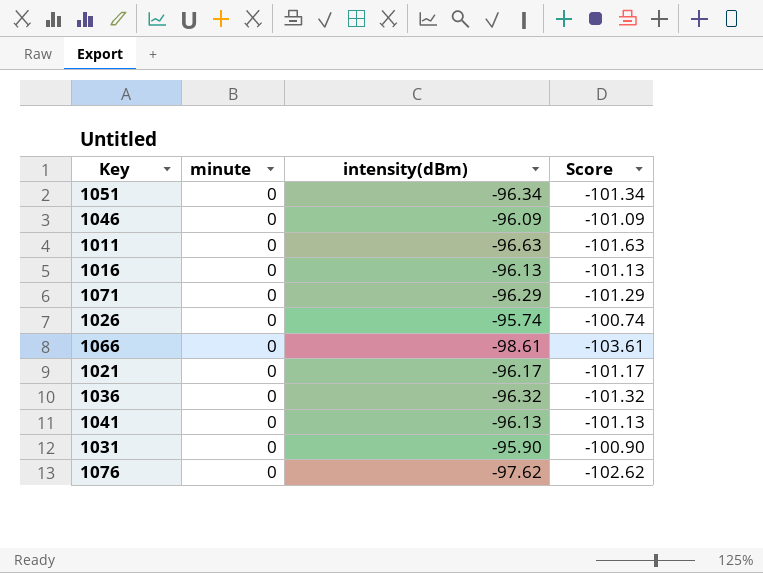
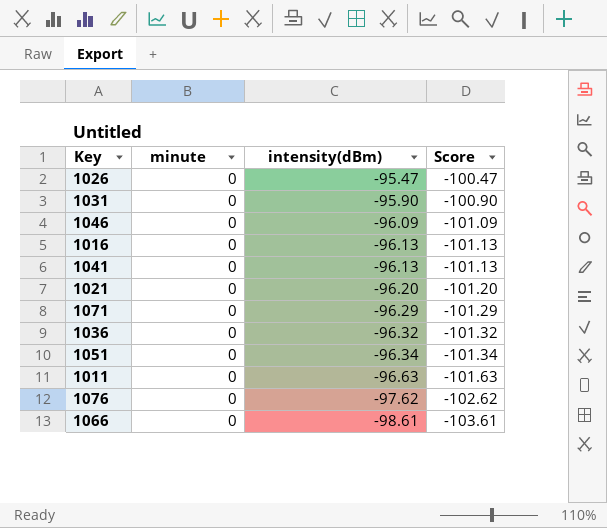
row order: none -> intensity(dBm) descending
1026 | intensity(dBm): -95.74 -> -95.47
1026 | Score: -100.74 -> -100.47
1021 | intensity(dBm): -96.17 -> -96.20
1021 | Score: -101.17 -> -101.20

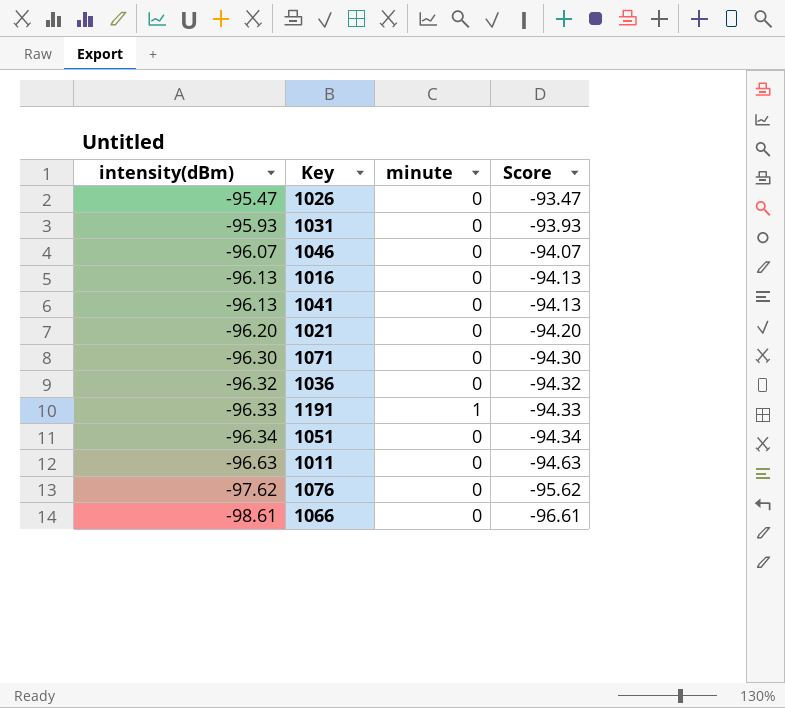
column intensity(dBm) | position: 3 -> 1
column Score | formula: [intensity(dBm)] - 5 -> [intensity(dBm)] + 2
1031 | intensity(dBm): -95.90 -> -95.93
1046 | intensity(dBm): -96.09 -> -96.07
1071 | intensity(dBm): -96.29 -> -96.30
row 1191: none -> -96.33 | 1 | -94.33

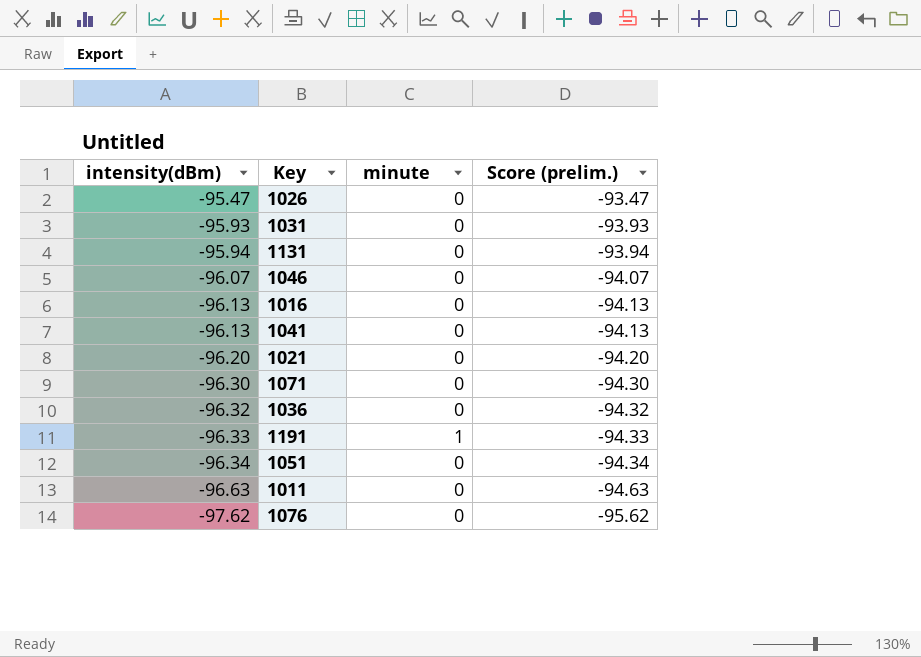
column name: Score -> Score (prelim.)
row 1066: -98.61 | 0 | -96.61 -> none
row 1131: none -> -95.94 | 0 | -93.94

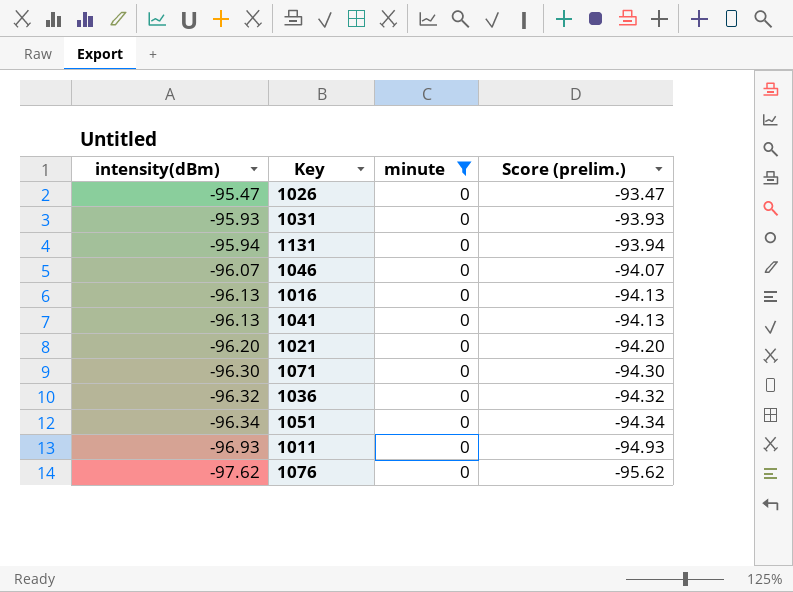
filter: none -> minute = 0
1011 | intensity(dBm): -96.63 -> -96.93
1011 | Score (prelim.): -94.63 -> -94.93

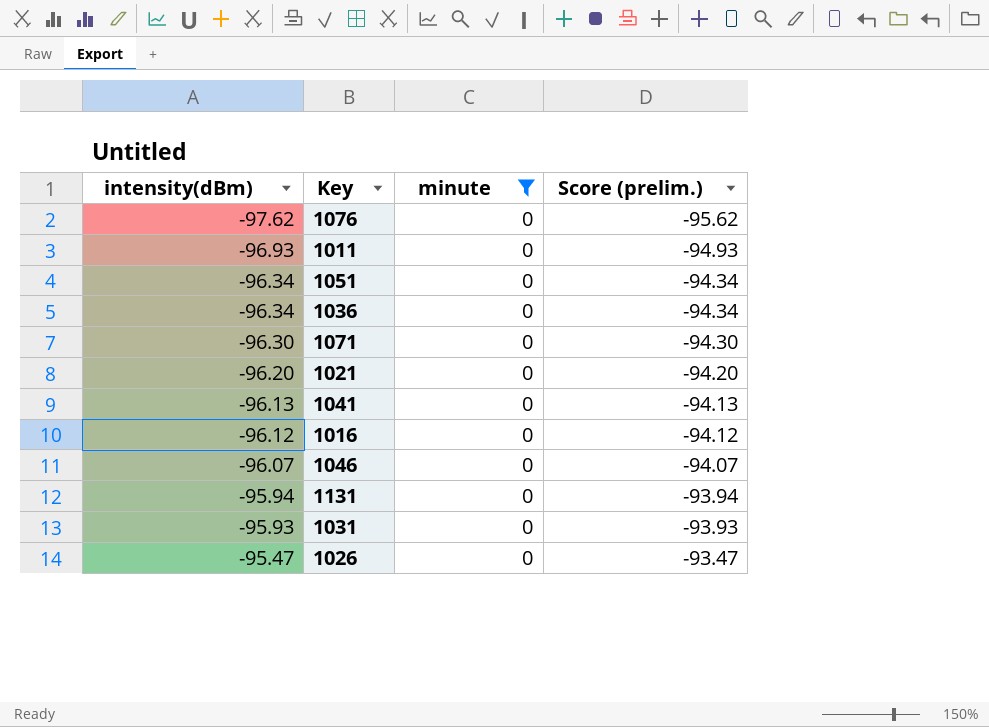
row order: intensity(dBm) descending -> intensity(dBm) ascending
1036 | intensity(dBm): -96.32 -> -96.34
1036 | Score (prelim.): -94.32 -> -94.34
1016 | intensity(dBm): -96.13 -> -96.12
1016 | Score (prelim.): -94.13 -> -94.12

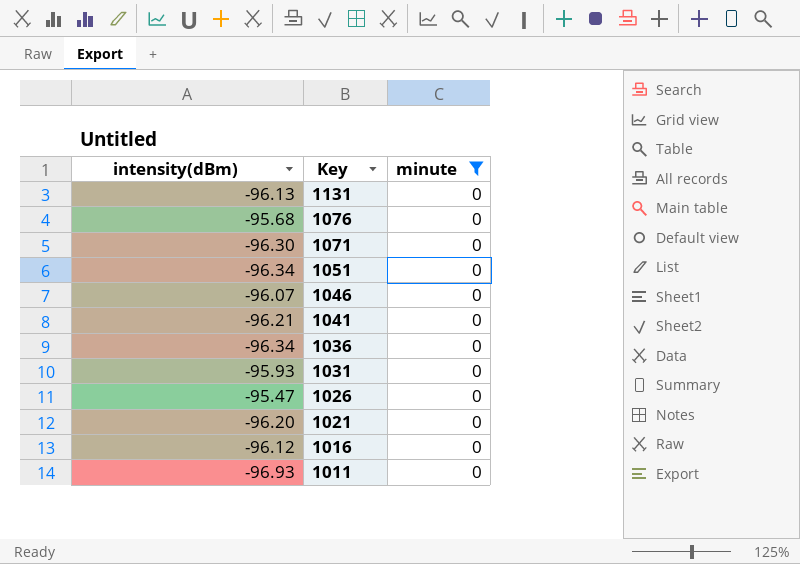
row order: intensity(dBm) ascending -> Key descending
column Score (prelim.) | formula: [intensity(dBm)] + 2 -> none
1131 | intensity(dBm): -95.94 -> -96.13
1076 | intensity(dBm): -97.62 -> -95.68
1041 | intensity(dBm): -96.13 -> -96.21

